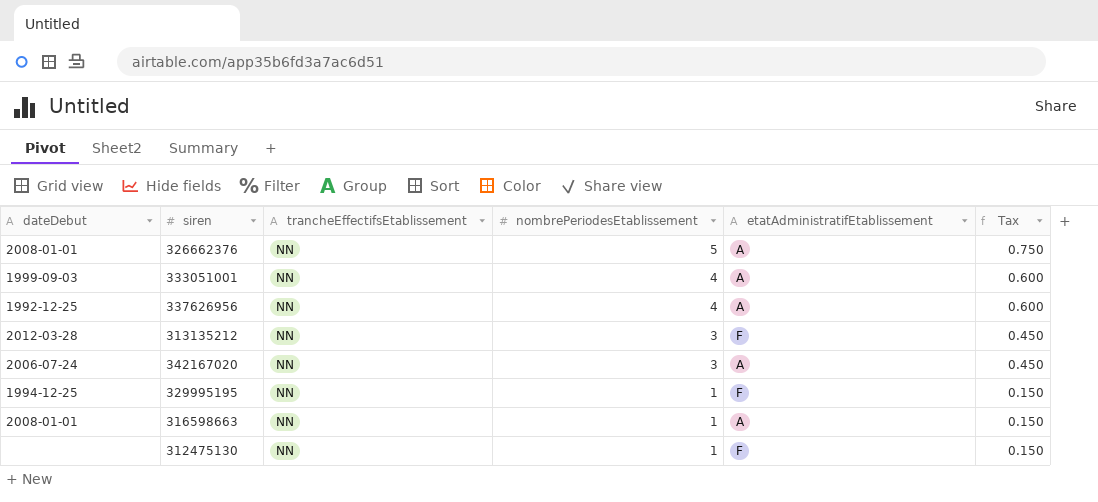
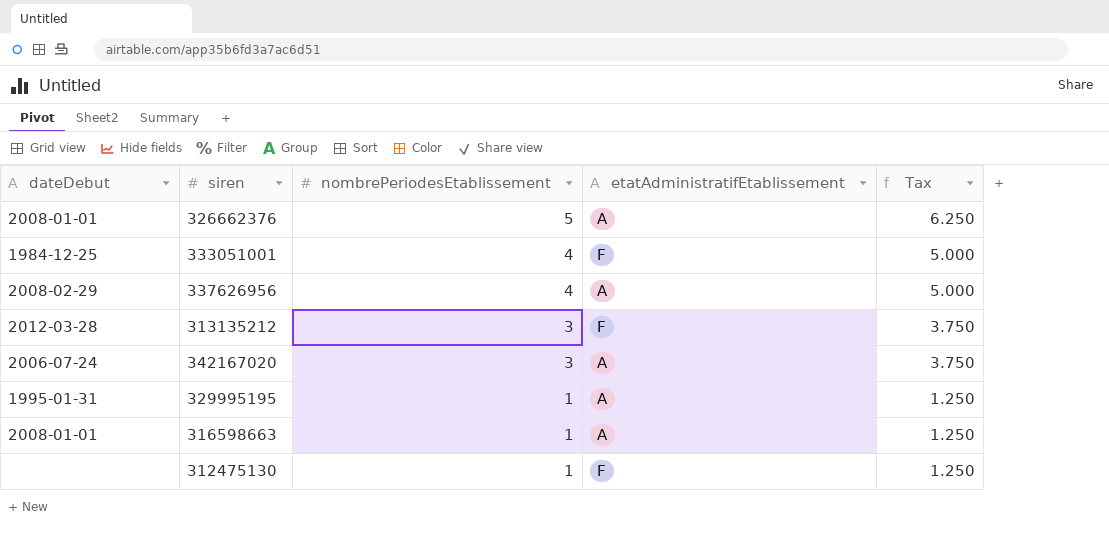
column trancheEffectifsEtablissement | position: 3 -> none
column Tax | formula: [nombrePeriodesEtablissement] * 0.15 -> [nombrePeriodesEtablissement] * 1.25
333051001 | dateDebut: 1999-09-03 -> 1984-12-25
333051001 | etatAdministratifEtablissement: A -> F
337626956 | dateDebut: 1992-12-25 -> 2008-02-29
329995195 | dateDebut: 1994-12-25 -> 1995-01-31
329995195 | etatAdministratifEtablissement: F -> A

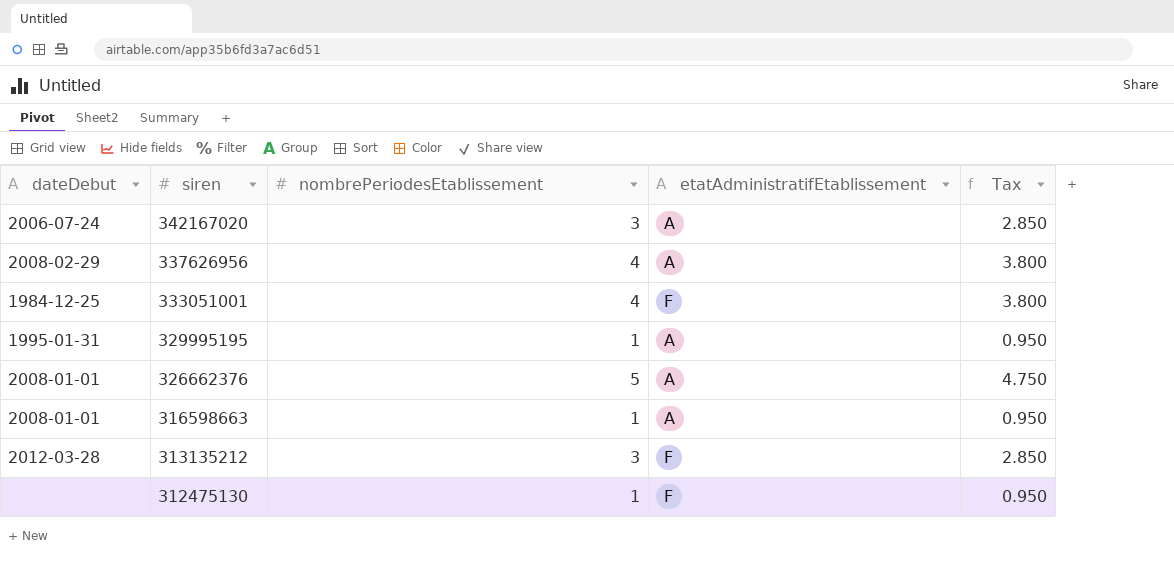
row order: nombrePeriodesEtablissement descending -> siren descending
column Tax | formula: [nombrePeriodesEtablissement] * 1.25 -> [nombrePeriodesEtablissement] * 0.95

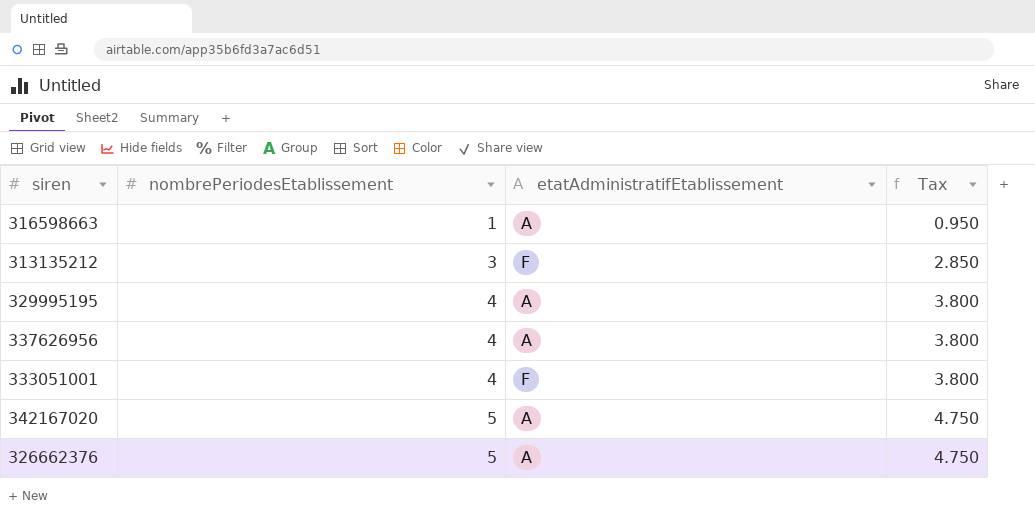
row order: siren descending -> nombrePeriodesEtablissement ascending
column dateDebut | position: 1 -> none
row 312475130: none | 1 | F | 0.950 -> none
329995195 | nombrePeriodesEtablissement: 1 -> 4
329995195 | Tax: 0.950 -> 3.800
342167020 | nombrePeriodesEtablissement: 3 -> 5
342167020 | Tax: 2.850 -> 4.750

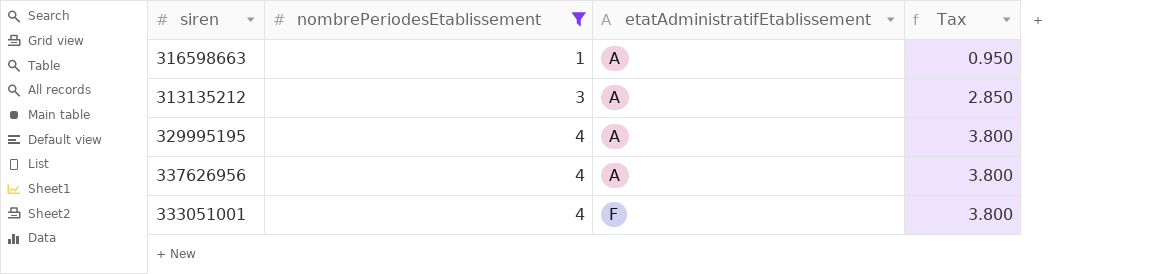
filter: none -> nombrePeriodesEtablissement != 5
313135212 | etatAdministratifEtablissement: F -> A

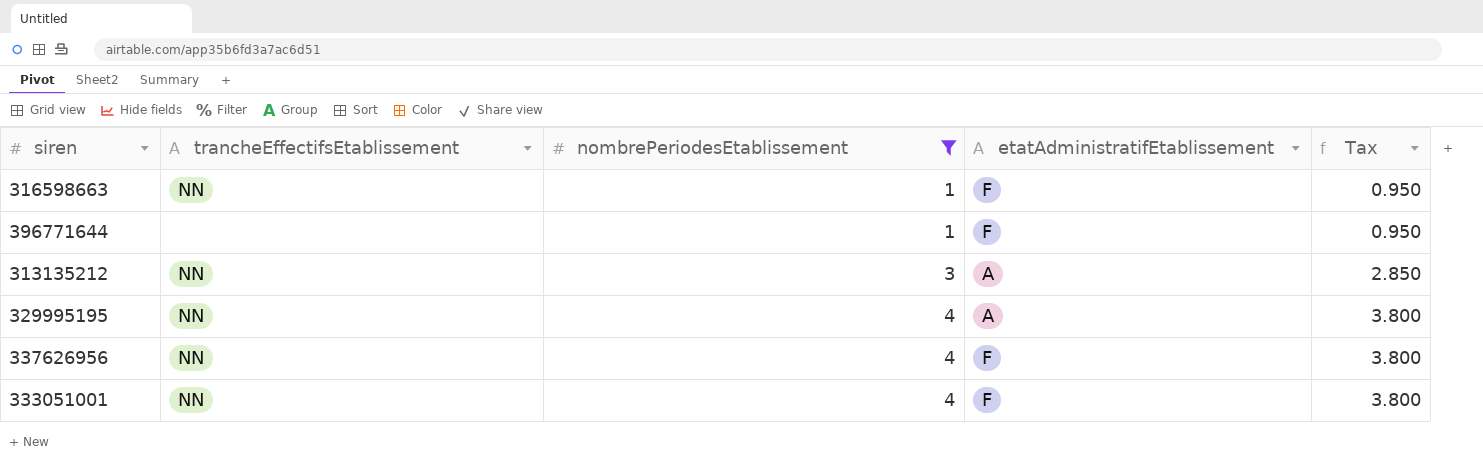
column trancheEffectifsEtablissement | position: none -> 2
316598663 | etatAdministratifEtablissement: A -> F
row 396771644: none -> none | 1 | F | 0.950
337626956 | etatAdministratifEtablissement: A -> F

